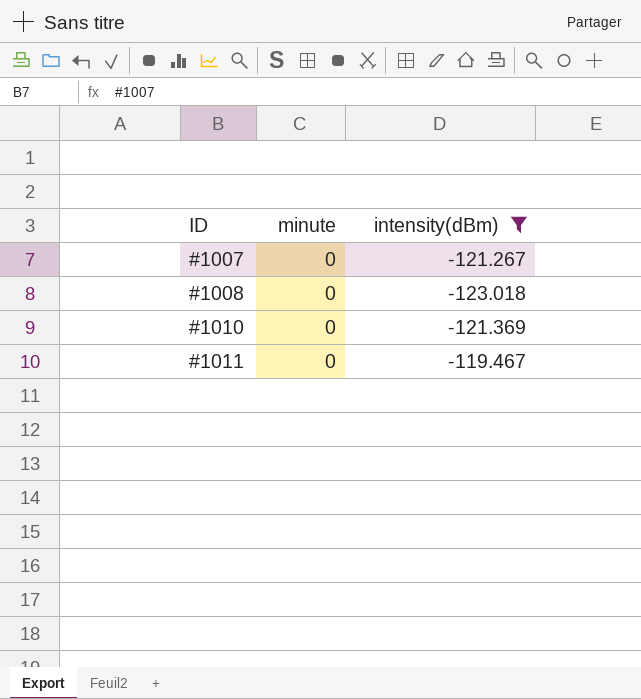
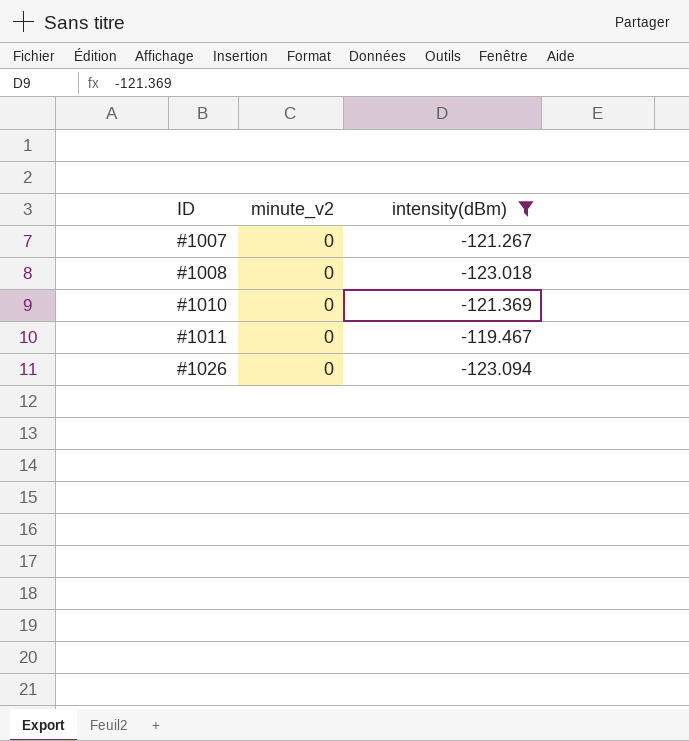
column name: minute -> minute_v2
row #1026: none -> 0 | -123.094

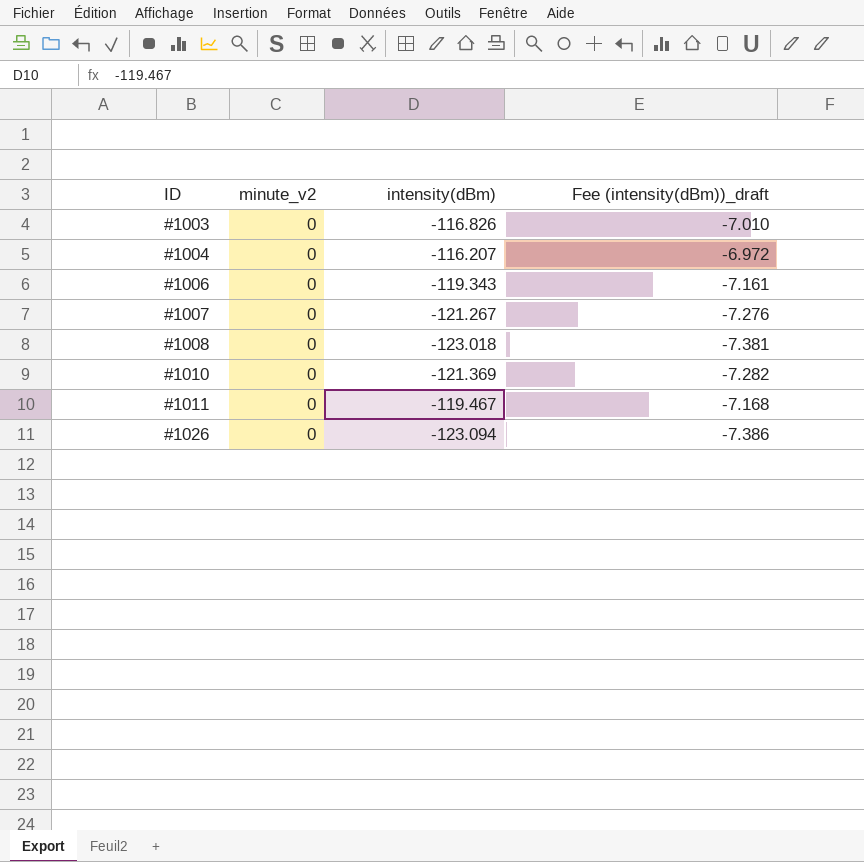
filter: intensity(dBm) <= -119.467 -> none
column Fee (intensity(dBm))_draft | formula: none -> [intensity(dBm)] * 0.06

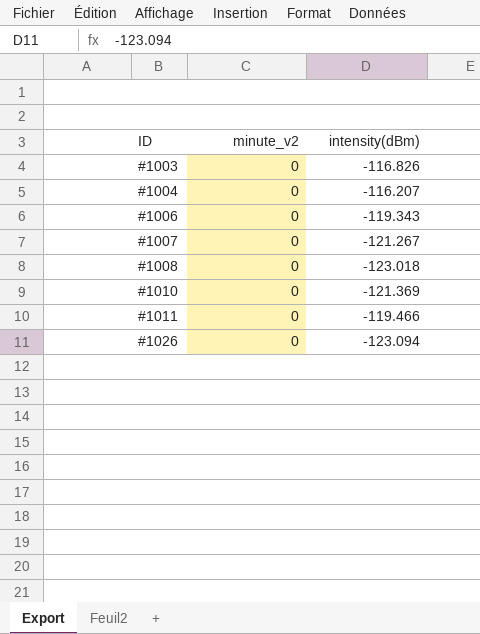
column Fee (intensity(dBm))_draft | formula: [intensity(dBm)] * 0.06 -> none
#1011 | intensity(dBm): -119.467 -> -119.466

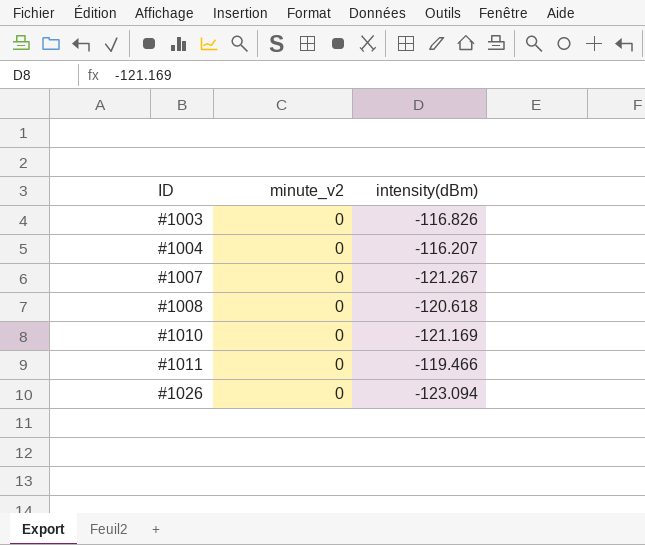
row #1006: 0 | -119.343 -> none
#1008 | intensity(dBm): -123.018 -> -120.618
#1010 | intensity(dBm): -121.369 -> -121.169

